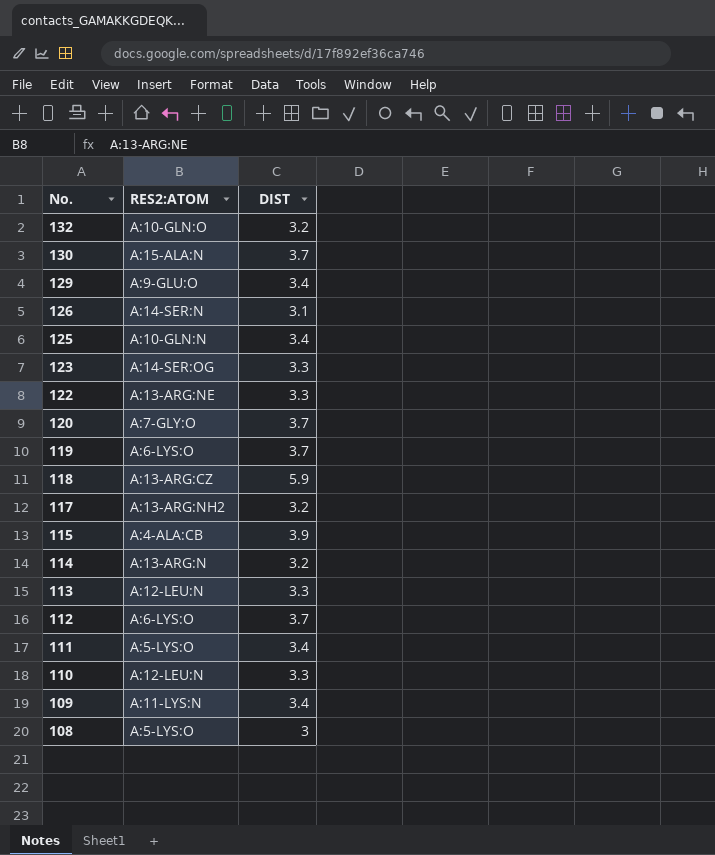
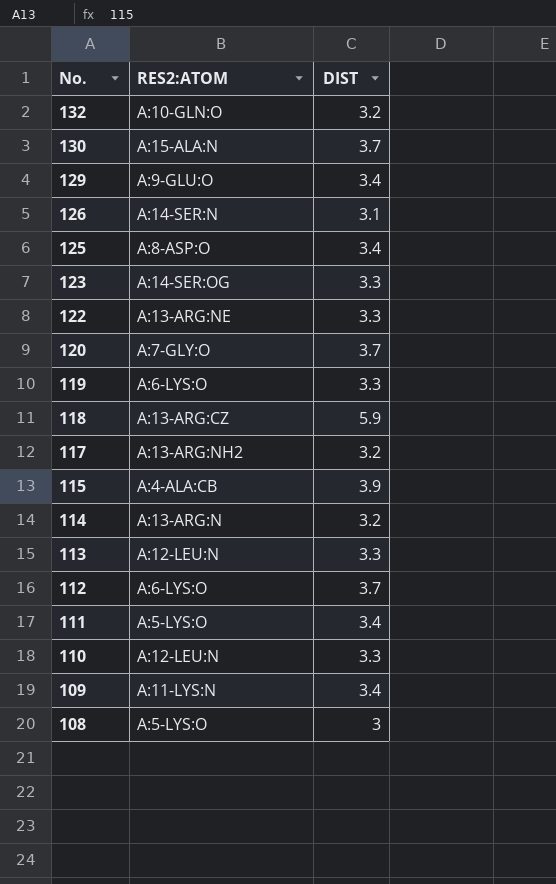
125 | RES2:ATOM: A:10-GLN:N -> A:8-ASP:O
119 | DIST: 3.7 -> 3.3

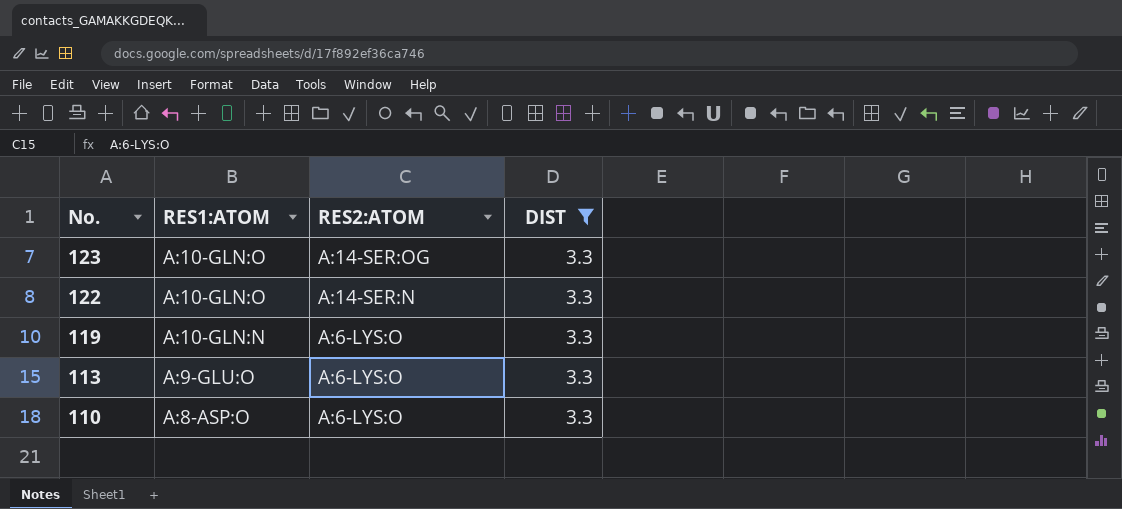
filter: none -> DIST = 3.3
column RES1:ATOM | position: none -> 2
122 | RES2:ATOM: A:13-ARG:NE -> A:14-SER:N
113 | RES2:ATOM: A:12-LEU:N -> A:6-LYS:O
110 | RES2:ATOM: A:12-LEU:N -> A:6-LYS:O

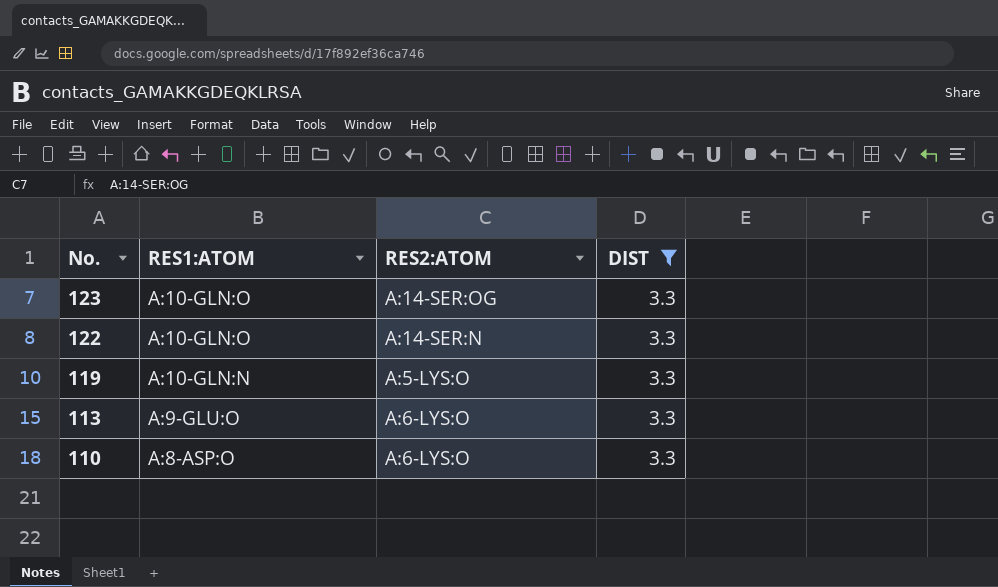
119 | RES2:ATOM: A:6-LYS:O -> A:5-LYS:O

